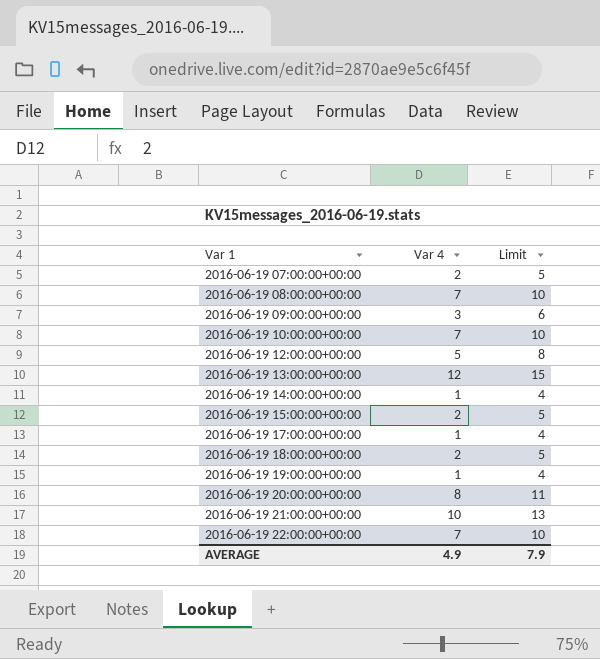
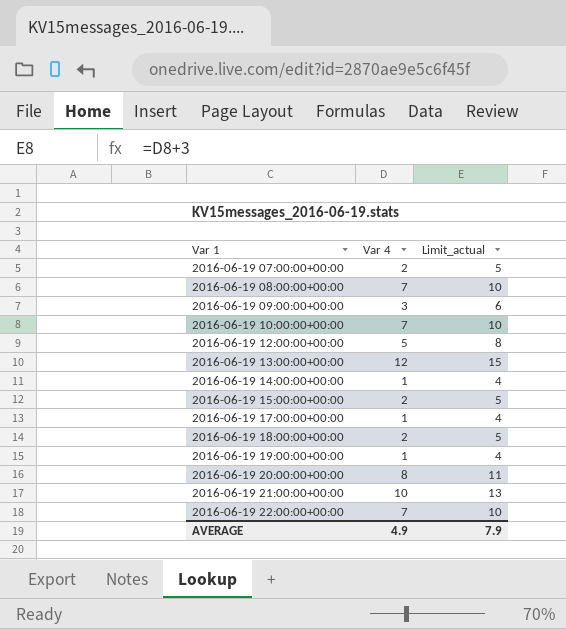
column name: Limit -> Limit_actual

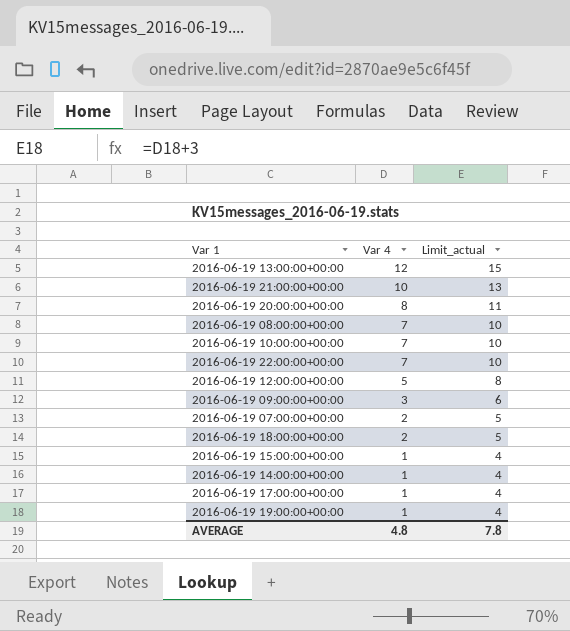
row order: Var 1 ascending -> Var 4 descending
2016-06-19 15:00:00+00:00 | Var 4: 2 -> 1
2016-06-19 15:00:00+00:00 | Limit_actual: 5 -> 4
AVERAGE | Var 4: 4.9 -> 4.8
AVERAGE | Limit_actual: 7.9 -> 7.8

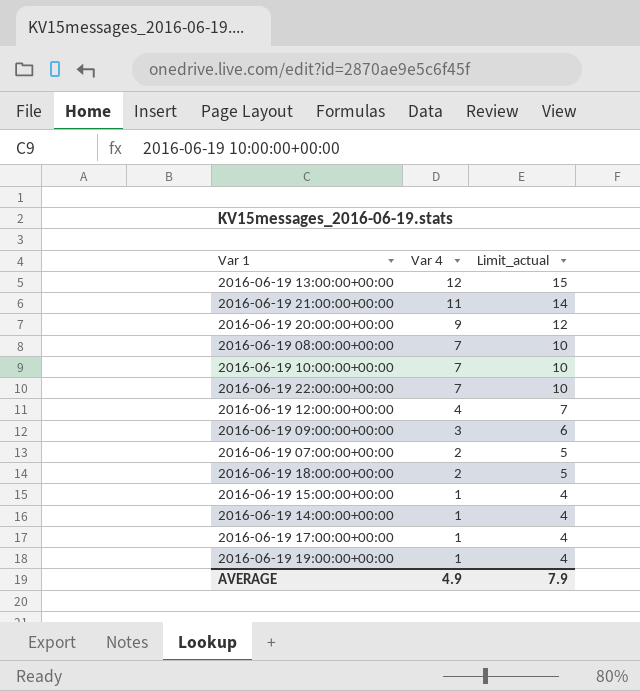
2016-06-19 21:00:00+00:00 | Var 4: 10 -> 11
2016-06-19 21:00:00+00:00 | Limit_actual: 13 -> 14
2016-06-19 20:00:00+00:00 | Var 4: 8 -> 9
2016-06-19 20:00:00+00:00 | Limit_actual: 11 -> 12
2016-06-19 12:00:00+00:00 | Var 4: 5 -> 4
2016-06-19 12:00:00+00:00 | Limit_actual: 8 -> 7
AVERAGE | Var 4: 4.8 -> 4.9
AVERAGE | Limit_actual: 7.8 -> 7.9

